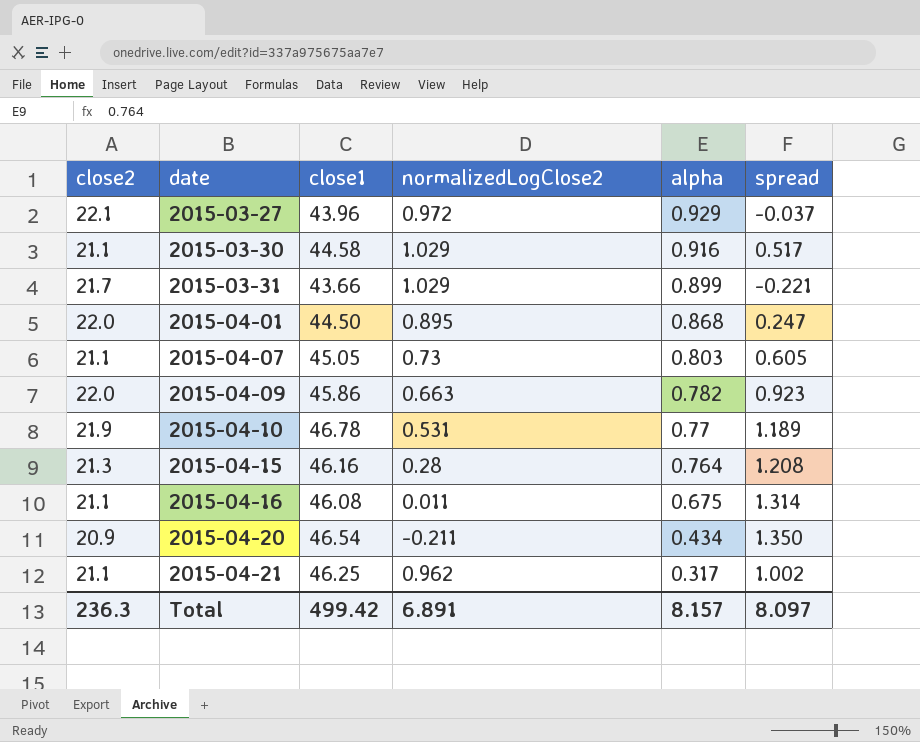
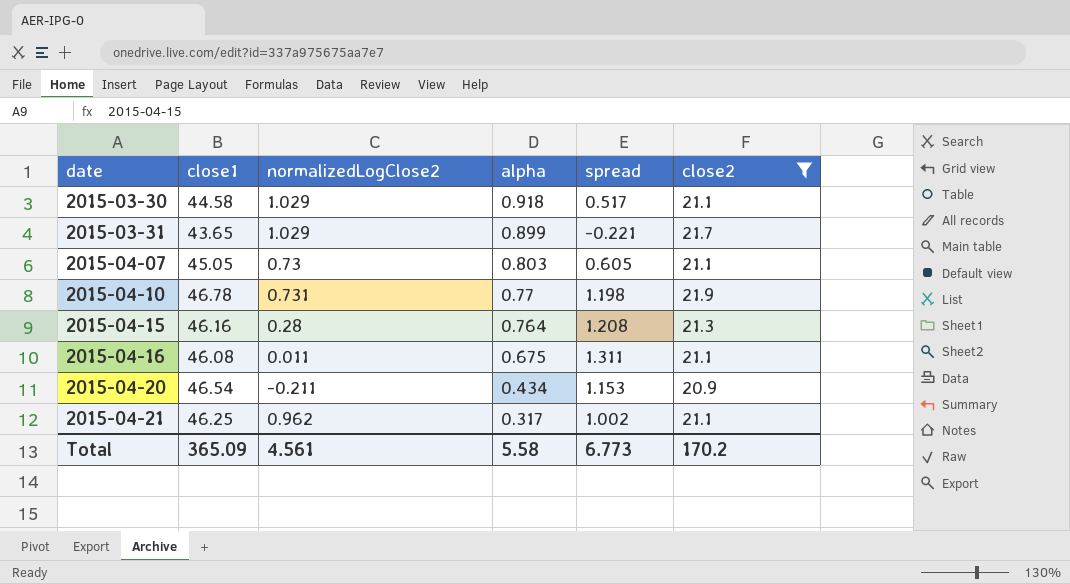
filter: none -> close2 <= 21.9
column close2 | position: 1 -> 6
2015-03-30 | alpha: 0.916 -> 0.918
2015-03-31 | close1: 43.66 -> 43.65
2015-04-10 | normalizedLogClose2: 0.531 -> 0.731
2015-04-10 | spread: 1.189 -> 1.198
2015-04-16 | spread: 1.314 -> 1.311
2015-04-20 | spread: 1.350 -> 1.153
Total | close1: 499.42 -> 365.09
Total | normalizedLogClose2: 6.891 -> 4.561
Total | alpha: 8.157 -> 5.58
Total | spread: 8.097 -> 6.773
Total | close2: 236.3 -> 170.2

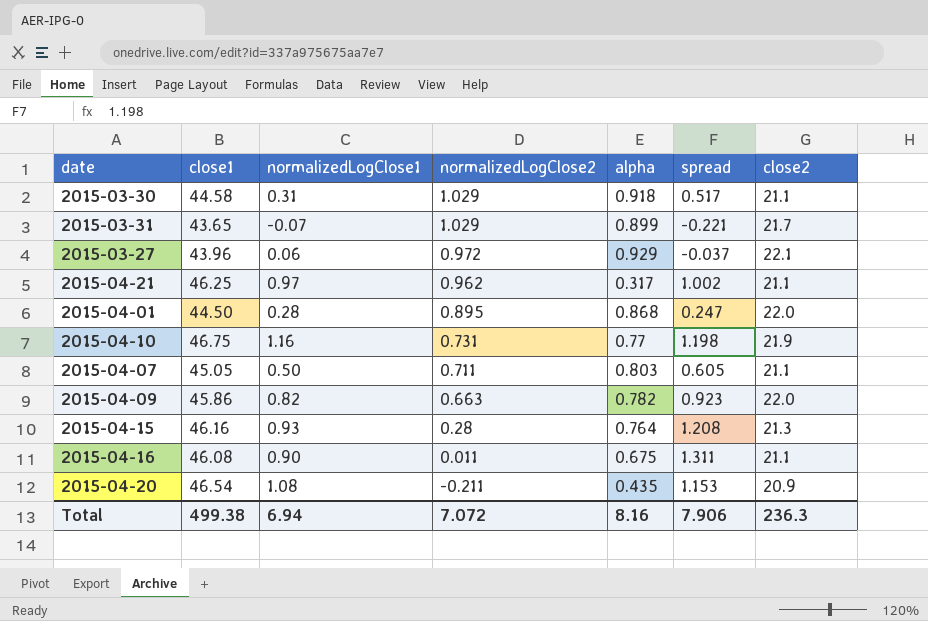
filter: close2 <= 21.9 -> none
row order: date ascending -> normalizedLogClose2 descending
column normalizedLogClose1 | position: none -> 3
2015-04-10 | close1: 46.78 -> 46.75
2015-04-07 | normalizedLogClose2: 0.73 -> 0.711
2015-04-20 | alpha: 0.434 -> 0.435
Total | close1: 365.09 -> 499.38
Total | normalizedLogClose2: 4.561 -> 7.072
Total | alpha: 5.58 -> 8.16
Total | spread: 6.773 -> 7.906
Total | close2: 170.2 -> 236.3

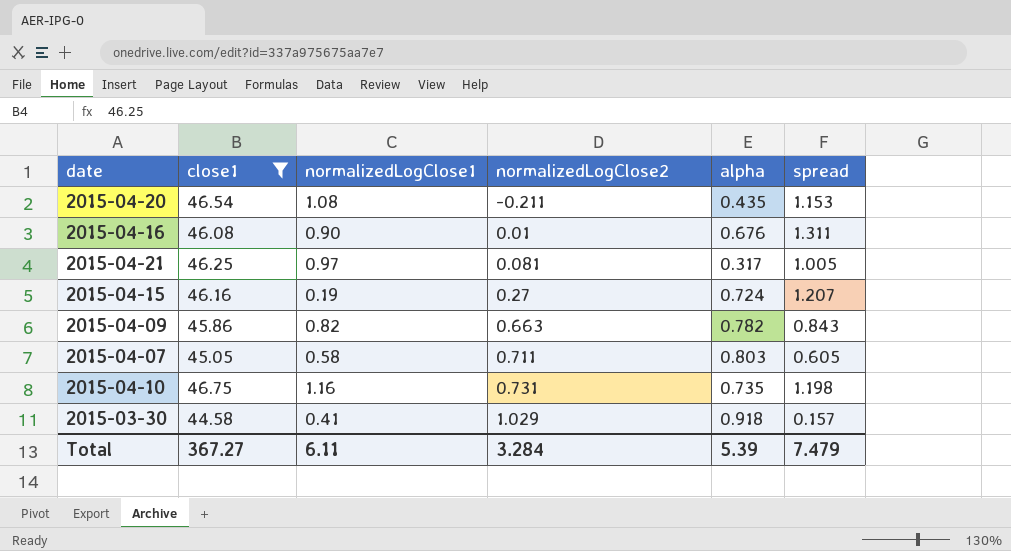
filter: none -> close1 >= 44.58
row order: normalizedLogClose2 descending -> normalizedLogClose2 ascending
column close2 | position: 7 -> none
2015-04-16 | normalizedLogClose2: 0.011 -> 0.01
2015-04-16 | alpha: 0.675 -> 0.676
2015-04-21 | normalizedLogClose2: 0.962 -> 0.081
2015-04-21 | spread: 1.002 -> 1.005
2015-04-15 | normalizedLogClose1: 0.93 -> 0.19
2015-04-15 | normalizedLogClose2: 0.28 -> 0.27
2015-04-15 | alpha: 0.764 -> 0.724
2015-04-15 | spread: 1.208 -> 1.207
2015-04-09 | spread: 0.923 -> 0.843
2015-04-07 | normalizedLogClose1: 0.50 -> 0.58
2015-04-10 | alpha: 0.77 -> 0.735
2015-03-30 | normalizedLogClose1: 0.31 -> 0.41
2015-03-30 | spread: 0.517 -> 0.157
Total | close1: 499.38 -> 367.27
Total | normalizedLogClose1: 6.94 -> 6.11
Total | normalizedLogClose2: 7.072 -> 3.284
Total | alpha: 8.16 -> 5.39
Total | spread: 7.906 -> 7.479

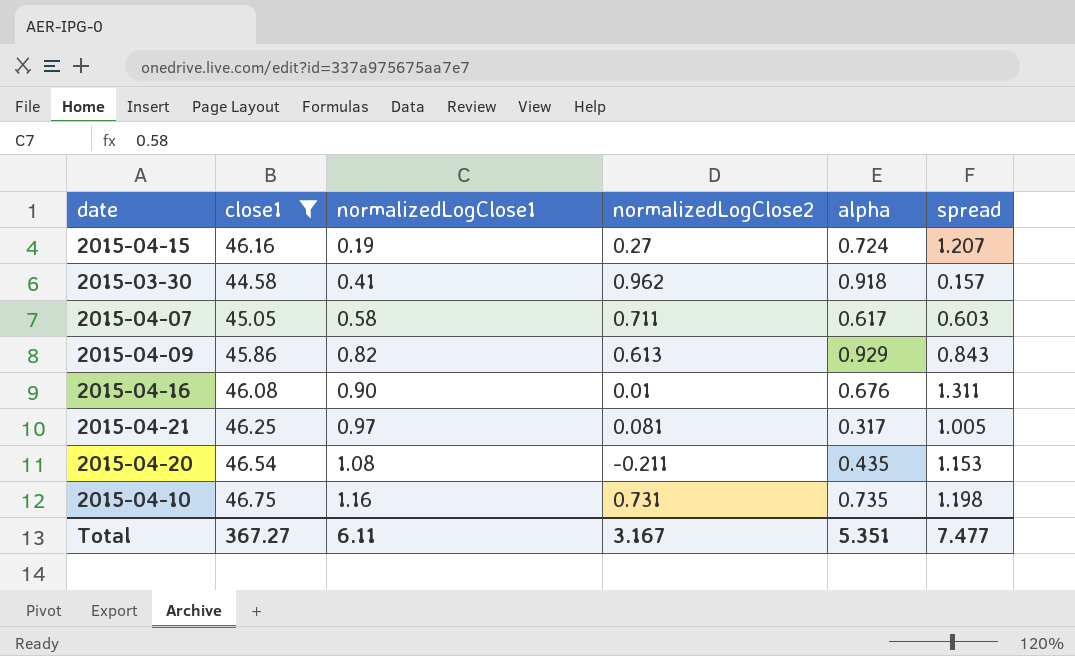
row order: normalizedLogClose2 ascending -> normalizedLogClose1 ascending
2015-03-30 | normalizedLogClose2: 1.029 -> 0.962
2015-04-07 | alpha: 0.803 -> 0.617
2015-04-07 | spread: 0.605 -> 0.603
2015-04-09 | normalizedLogClose2: 0.663 -> 0.613
2015-04-09 | alpha: 0.782 -> 0.929
Total | normalizedLogClose2: 3.284 -> 3.167
Total | alpha: 5.39 -> 5.351
Total | spread: 7.479 -> 7.477

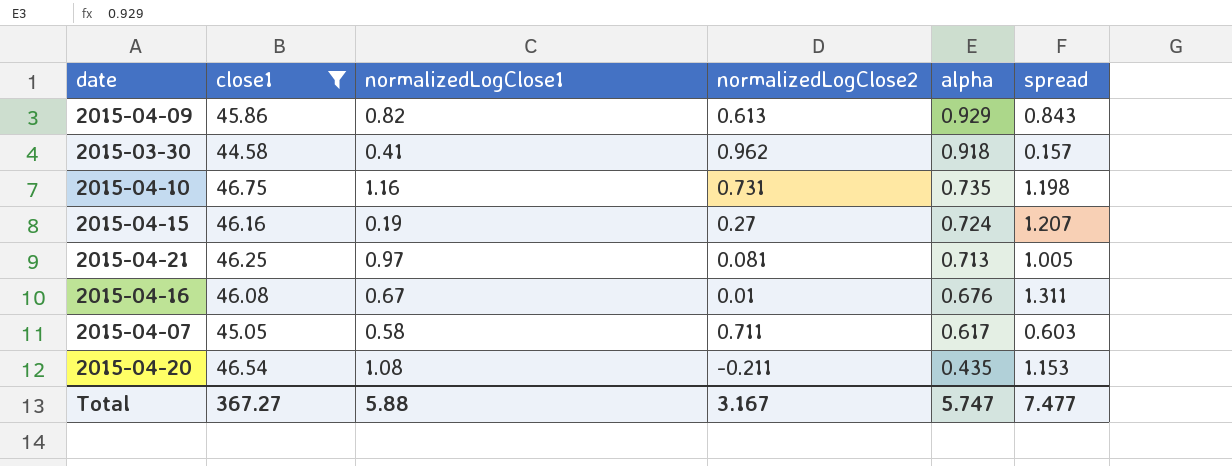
row order: normalizedLogClose1 ascending -> alpha descending
2015-04-21 | alpha: 0.317 -> 0.713
2015-04-16 | normalizedLogClose1: 0.90 -> 0.67
Total | normalizedLogClose1: 6.11 -> 5.88
Total | alpha: 5.351 -> 5.747

